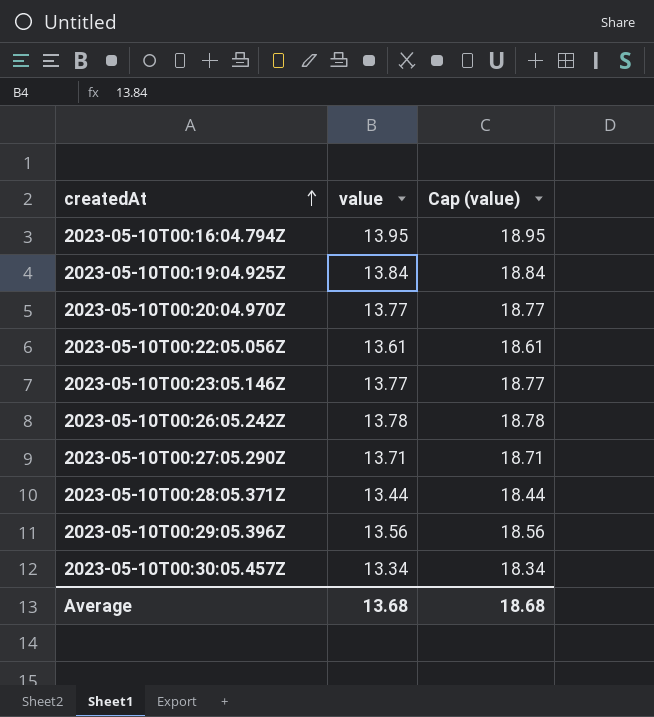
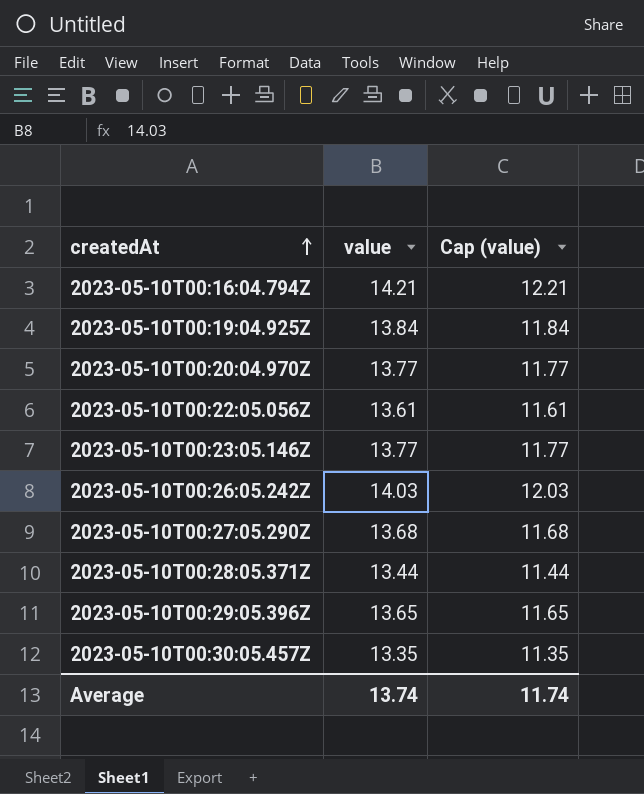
column Cap (value) | formula: [value] + 5 -> [value] - 2
2023-05-10T00:16:04.794Z | value: 13.95 -> 14.21
2023-05-10T00:26:05.242Z | value: 13.78 -> 14.03
2023-05-10T00:27:05.290Z | value: 13.71 -> 13.68
2023-05-10T00:29:05.396Z | value: 13.56 -> 13.65
2023-05-10T00:30:05.457Z | value: 13.34 -> 13.35
Average | value: 13.68 -> 13.74
Average | Cap (value): 18.68 -> 11.74

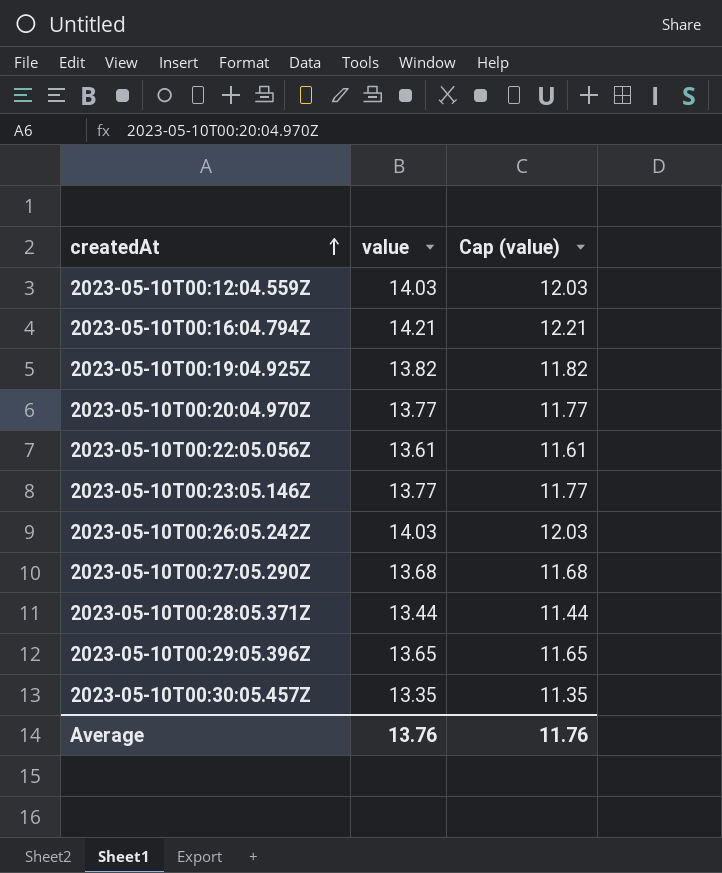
row 2023-05-10T00:12:04.559Z: none -> 14.03 | 12.03
2023-05-10T00:19:04.925Z | value: 13.84 -> 13.82
2023-05-10T00:19:04.925Z | Cap (value): 11.84 -> 11.82
Average | value: 13.74 -> 13.76
Average | Cap (value): 11.74 -> 11.76

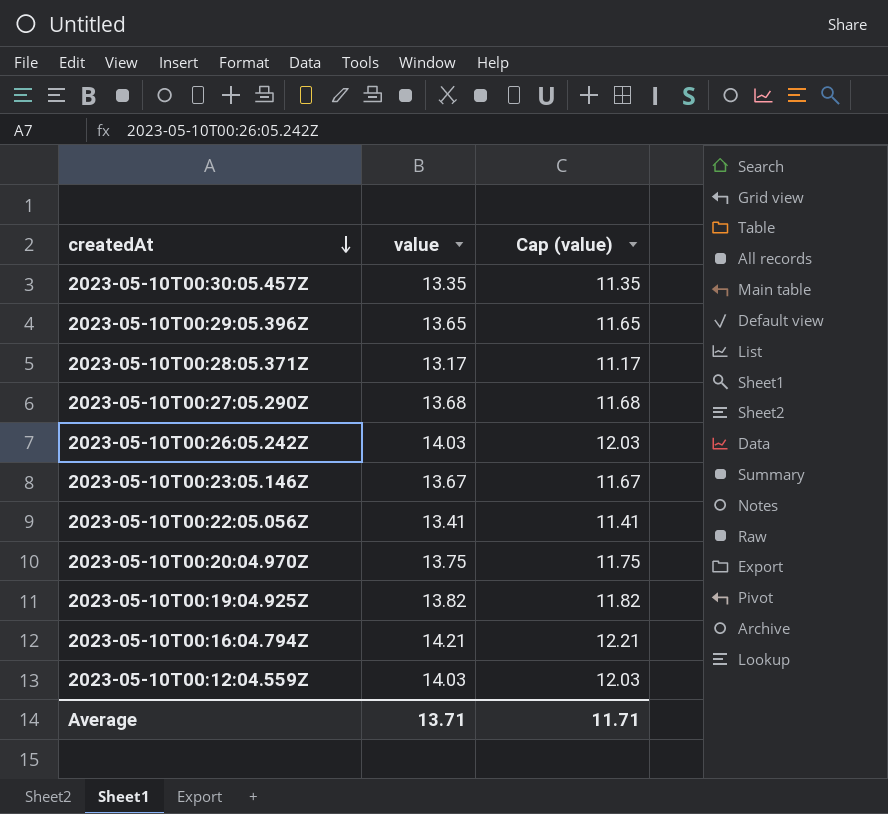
row order: createdAt ascending -> createdAt descending
2023-05-10T00:28:05.371Z | value: 13.44 -> 13.17
2023-05-10T00:28:05.371Z | Cap (value): 11.44 -> 11.17
2023-05-10T00:23:05.146Z | value: 13.77 -> 13.67
2023-05-10T00:23:05.146Z | Cap (value): 11.77 -> 11.67
2023-05-10T00:22:05.056Z | value: 13.61 -> 13.41
2023-05-10T00:22:05.056Z | Cap (value): 11.61 -> 11.41
2023-05-10T00:20:04.970Z | value: 13.77 -> 13.75
2023-05-10T00:20:04.970Z | Cap (value): 11.77 -> 11.75
Average | value: 13.76 -> 13.71
Average | Cap (value): 11.76 -> 11.71

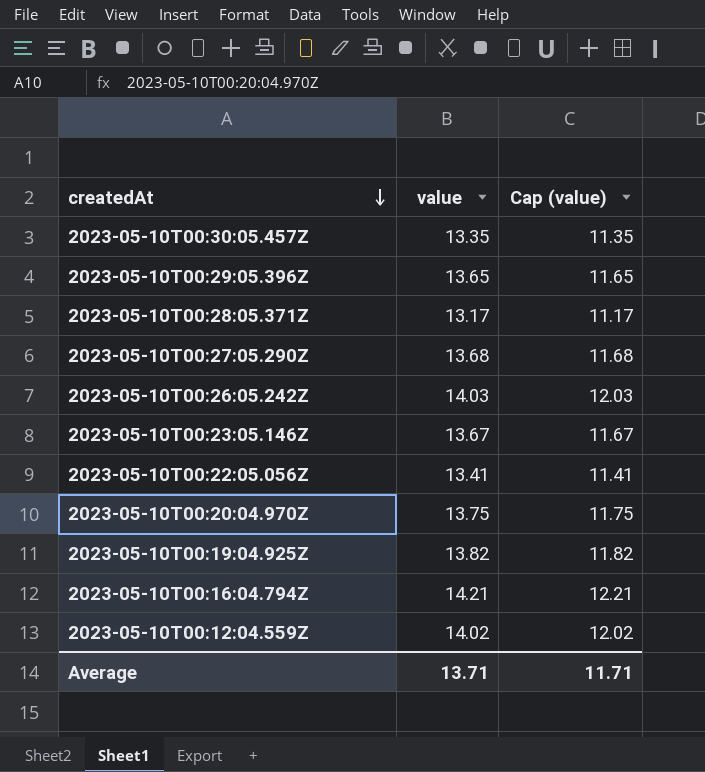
2023-05-10T00:12:04.559Z | value: 14.03 -> 14.02
2023-05-10T00:12:04.559Z | Cap (value): 12.03 -> 12.02

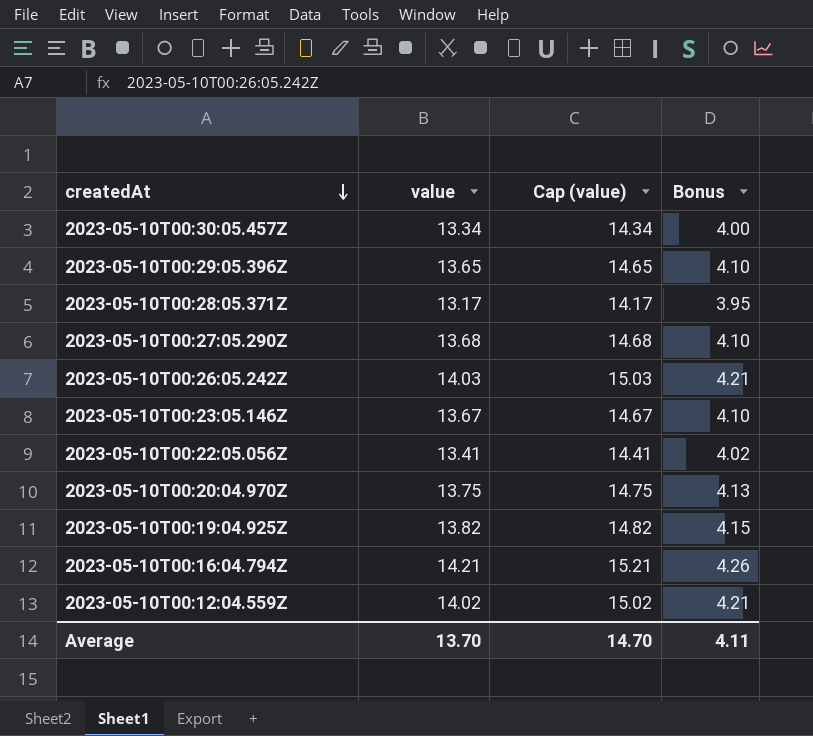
column Cap (value) | formula: [value] - 2 -> [value] + 1
column Bonus | formula: none -> [value] * 0.3
2023-05-10T00:30:05.457Z | value: 13.35 -> 13.34
Average | value: 13.71 -> 13.70
Average | Cap (value): 11.71 -> 14.70

